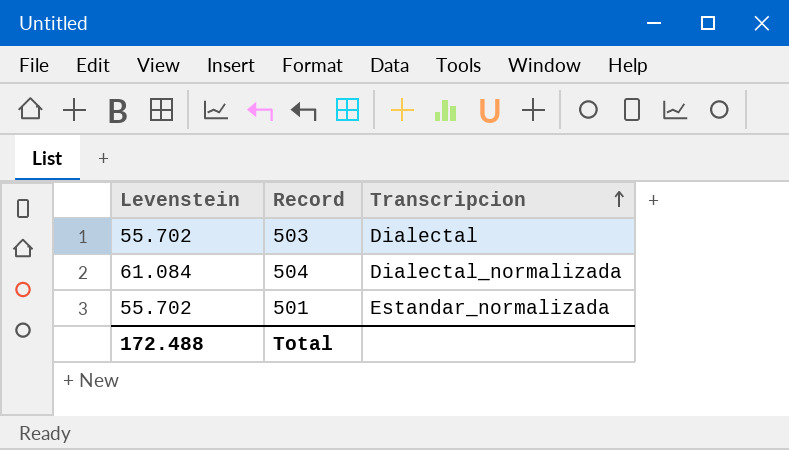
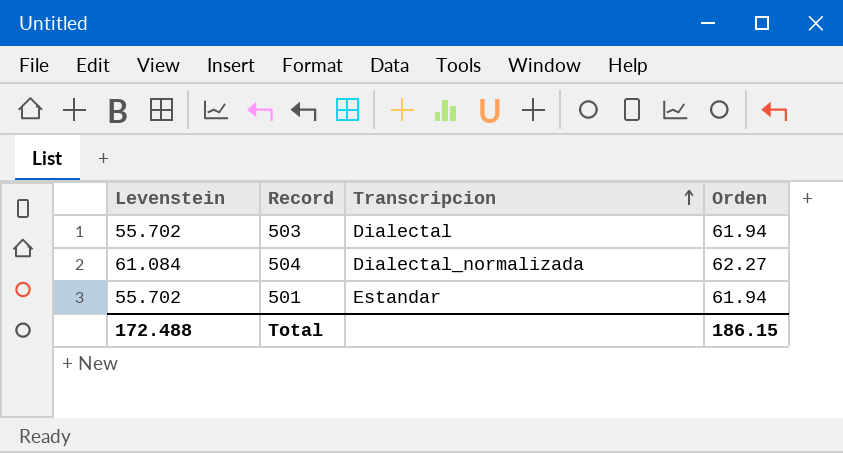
column Orden | position: none -> 4
501 | Transcripcion: Estandar_normalizada -> Estandar

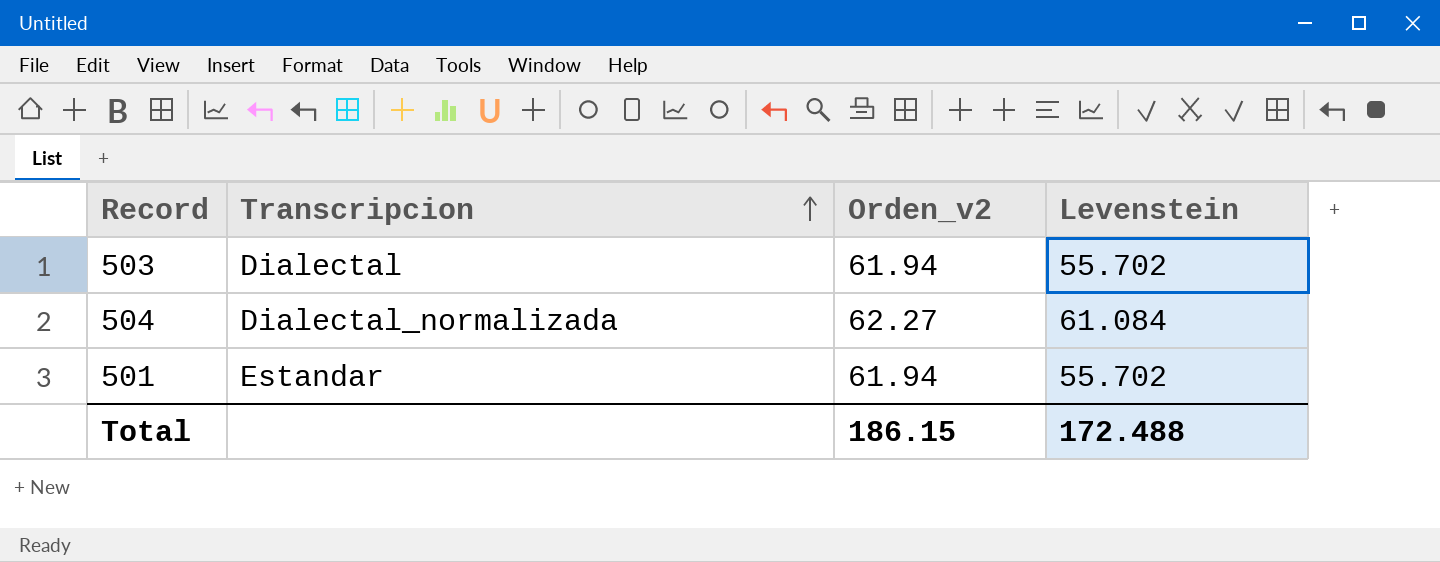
column name: Orden -> Orden_v2
column Levenstein | position: 1 -> 4

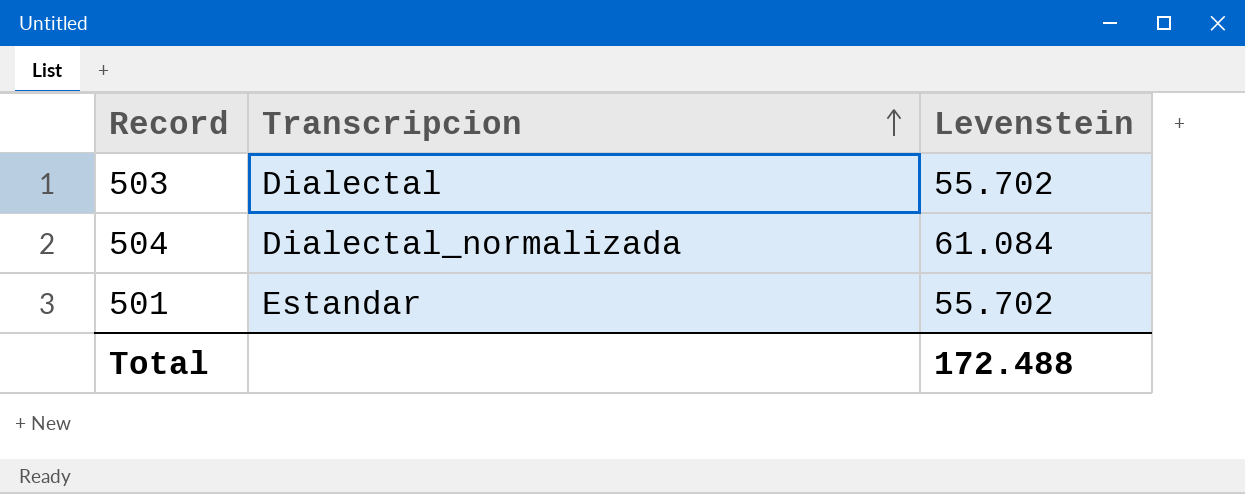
column Orden_v2 | position: 3 -> none

